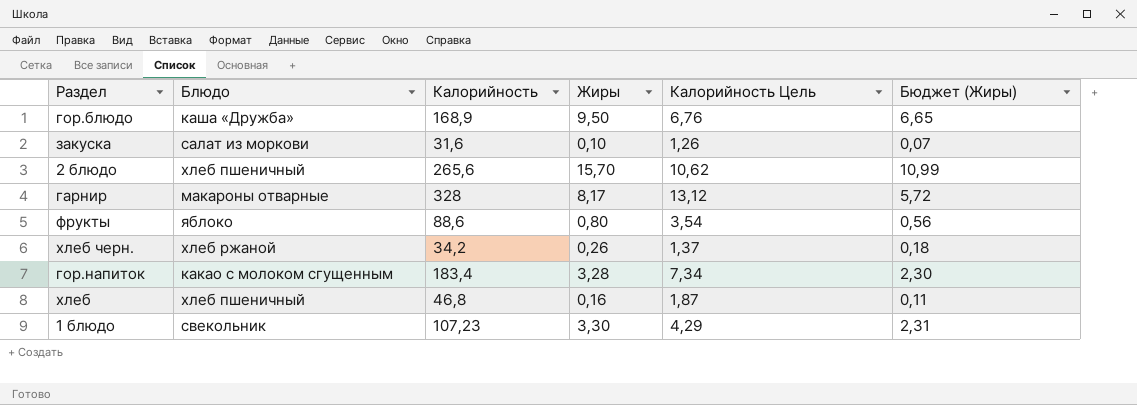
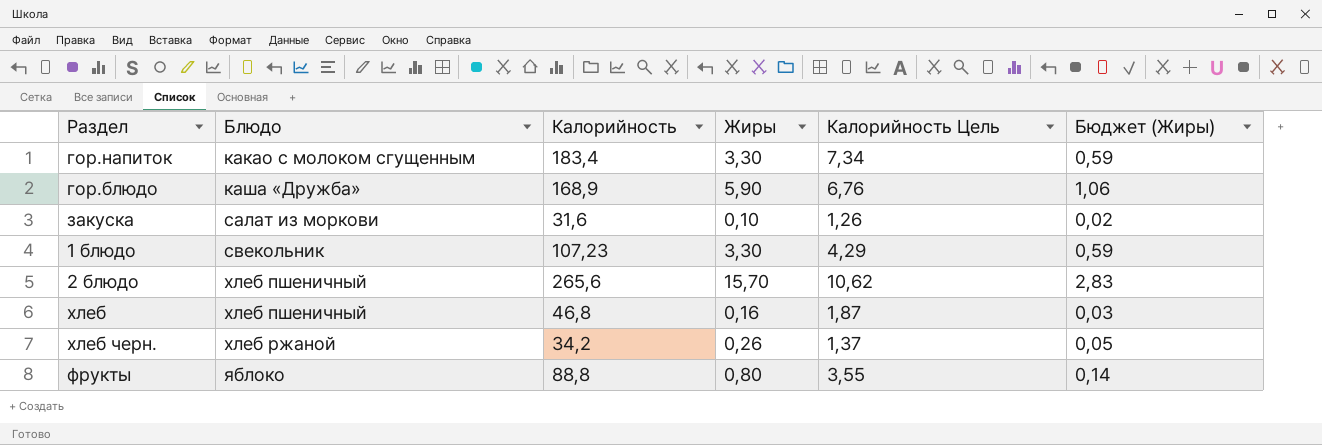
row order: none -> Блюдо ascending
column Бюджет (Жиры) | formula: [Жиры] * 0,7 -> [Жиры] * 0,18
row гарнир: макароны отварные | 328 | 8,17 | 13,12 | 5,72 -> none
гор.напиток | Жиры: 3,28 -> 3,30
гор.блюдо | Жиры: 9,50 -> 5,90
фрукты | Калорийность: 88,6 -> 88,8
фрукты | Калорийность Цель: 3,54 -> 3,55

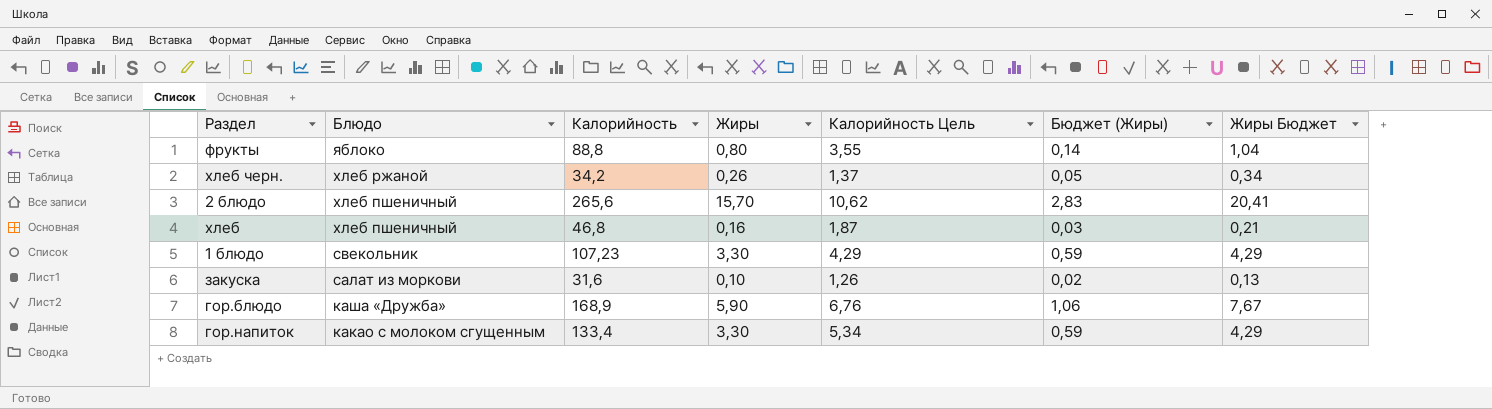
row order: Блюдо ascending -> Блюдо descending
column Жиры Бюджет | formula: none -> [Жиры] * 1,3
гор.напиток | Калорийность: 183,4 -> 133,4
гор.напиток | Калорийность Цель: 7,34 -> 5,34

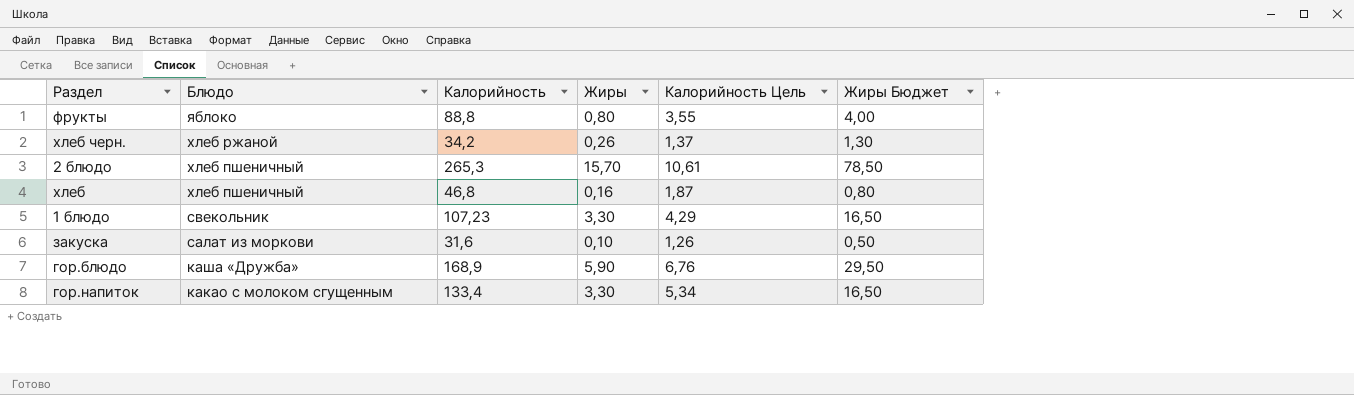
column Бюджет (Жиры) | formula: [Жиры] * 0,18 -> none
column Жиры Бюджет | formula: [Жиры] * 1,3 -> [Жиры] * 5
2 блюдо | Калорийность: 265,6 -> 265,3
2 блюдо | Калорийность Цель: 10,62 -> 10,61

